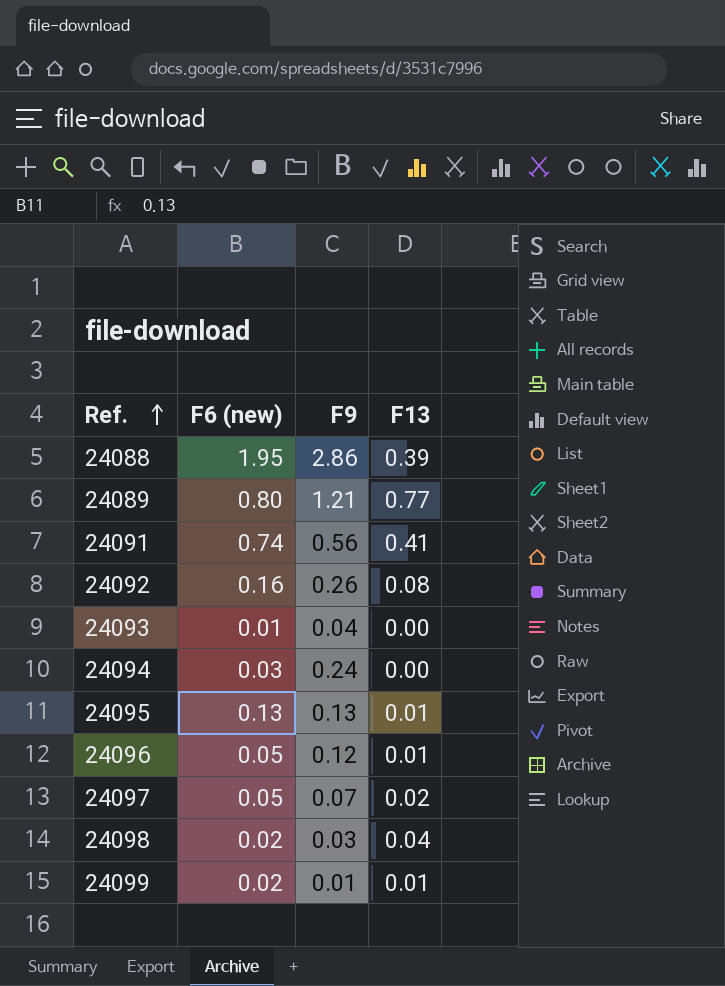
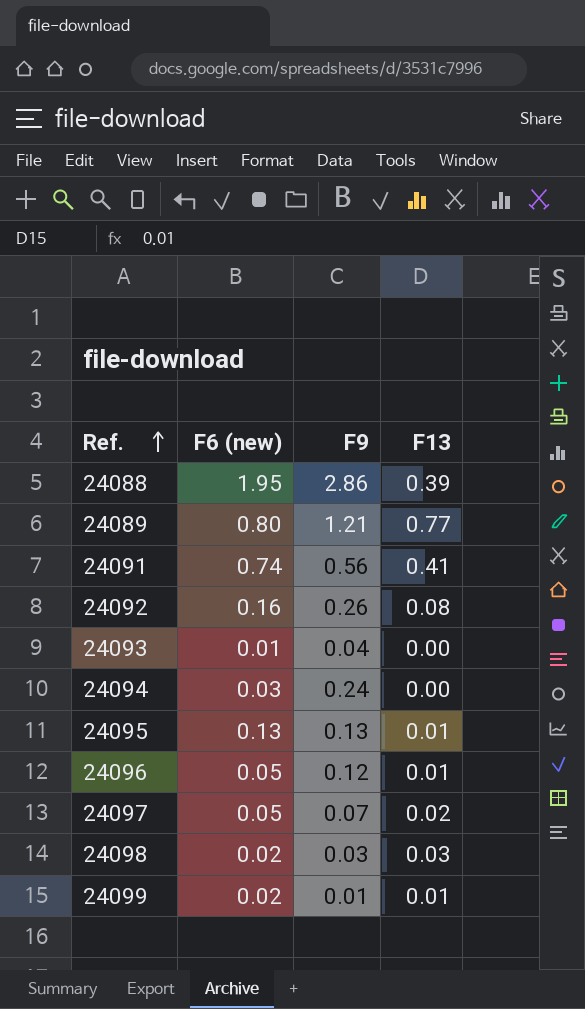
24098 | F13: 0.04 -> 0.03

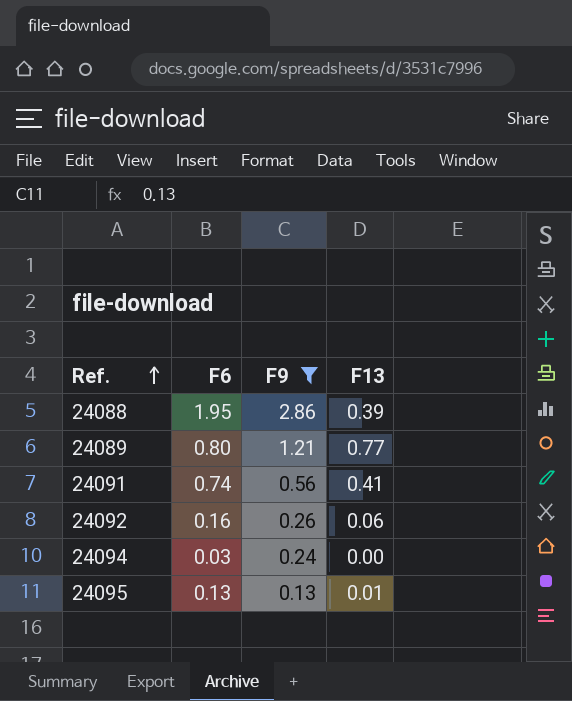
filter: none -> F9 >= 0.13
column name: F6 (new) -> F6
24092 | F13: 0.08 -> 0.06

